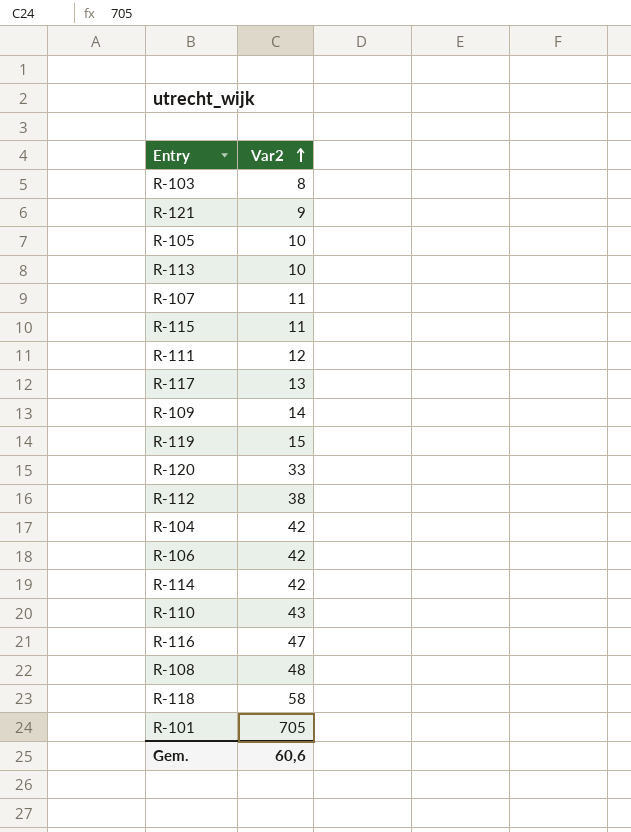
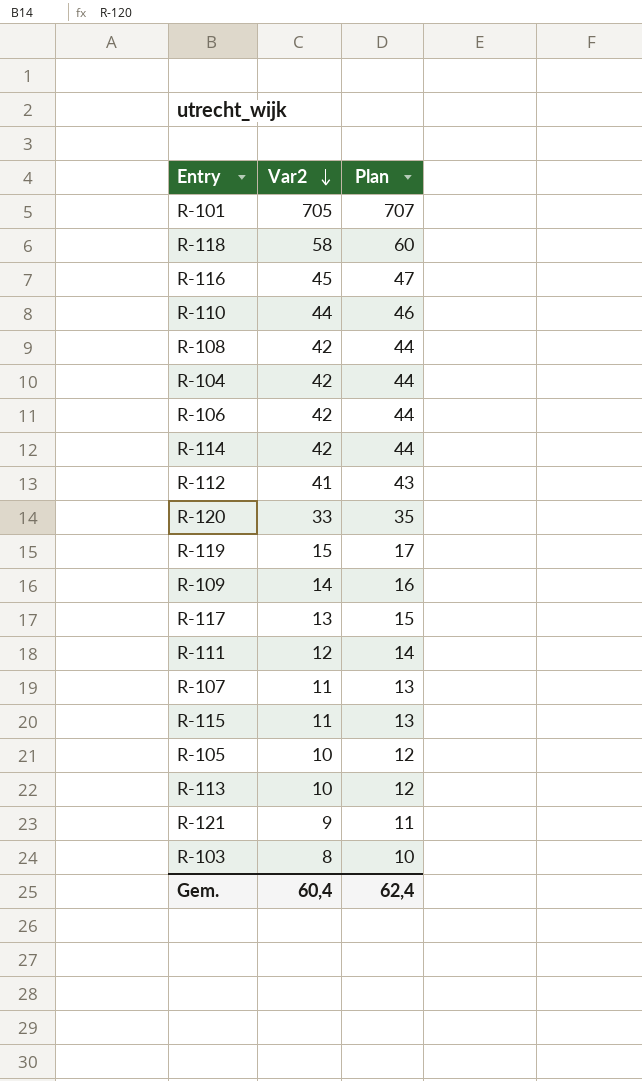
row order: Var2 ascending -> Var2 descending
column Plan | formula: none -> [Var2] + 2
R-116 | Var2: 47 -> 45
R-110 | Var2: 43 -> 44
R-108 | Var2: 48 -> 42
R-112 | Var2: 38 -> 41
Gem. | Var2: 60,6 -> 60,4

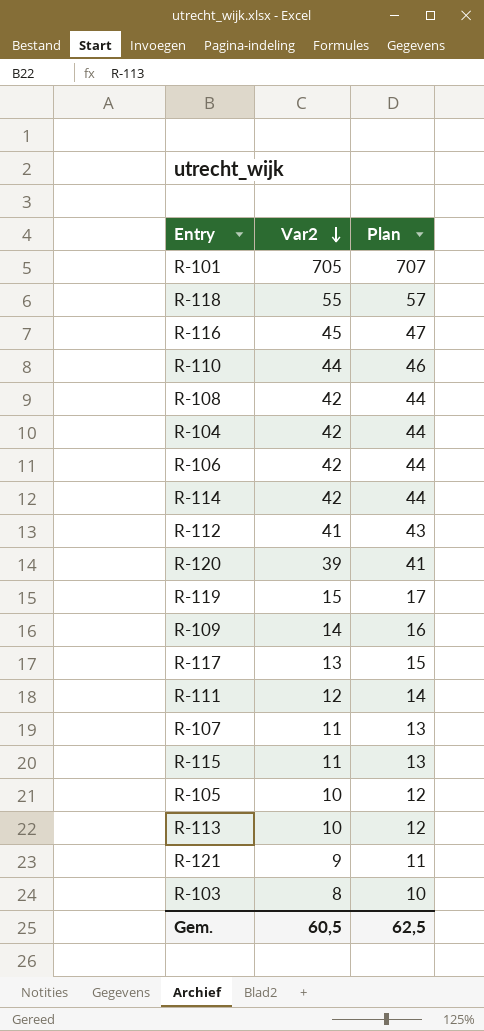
R-118 | Var2: 58 -> 55
R-118 | Plan: 60 -> 57
R-120 | Var2: 33 -> 39
R-120 | Plan: 35 -> 41
Gem. | Var2: 60,4 -> 60,5
Gem. | Plan: 62,4 -> 62,5

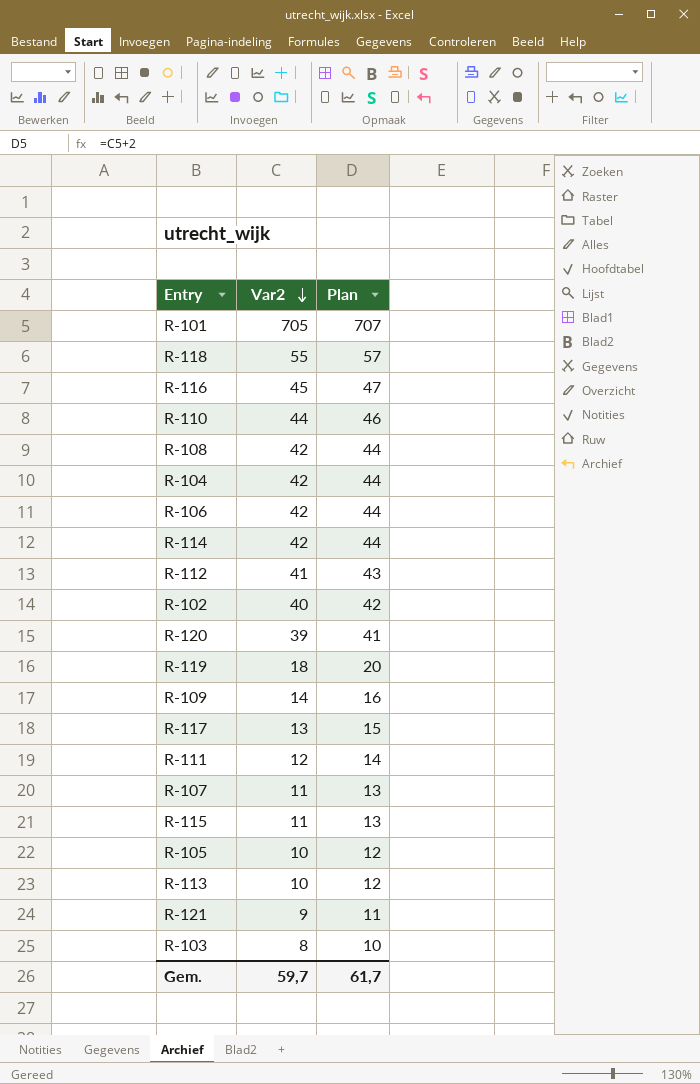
row R-102: none -> 40 | 42
R-119 | Var2: 15 -> 18
R-119 | Plan: 17 -> 20
Gem. | Var2: 60,5 -> 59,7
Gem. | Plan: 62,5 -> 61,7

